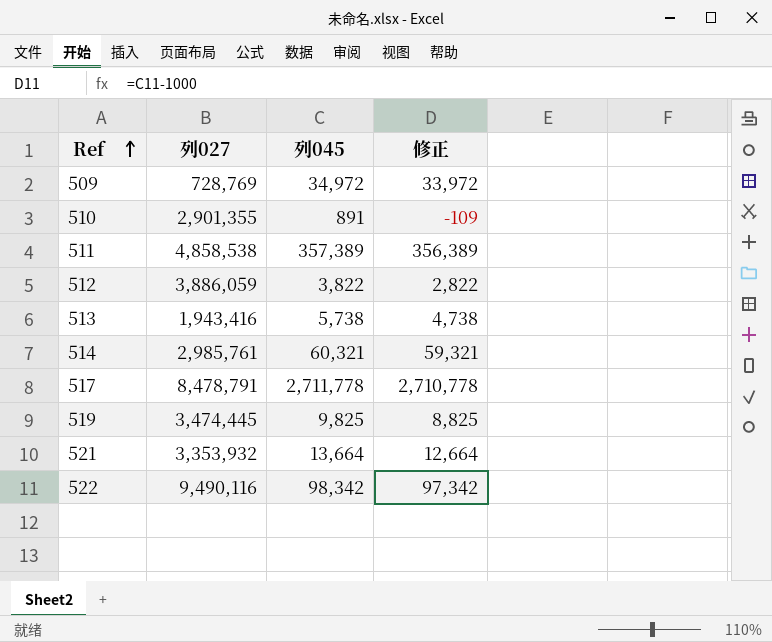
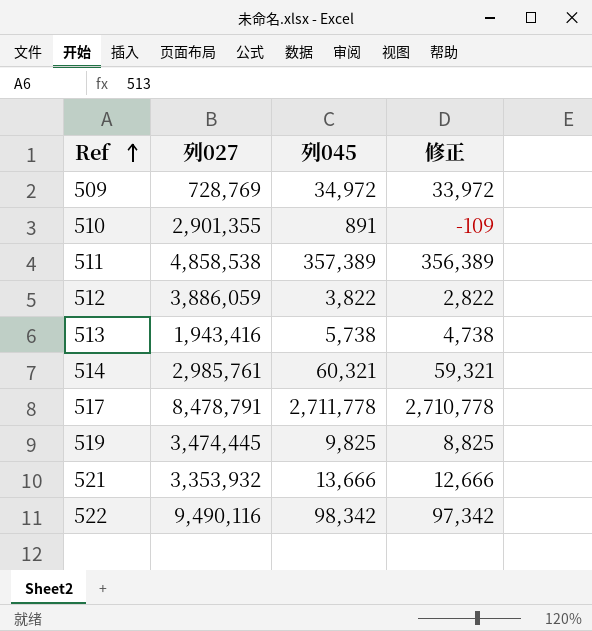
521 | 列045: 13,664 -> 13,666
521 | 修正: 12,664 -> 12,666

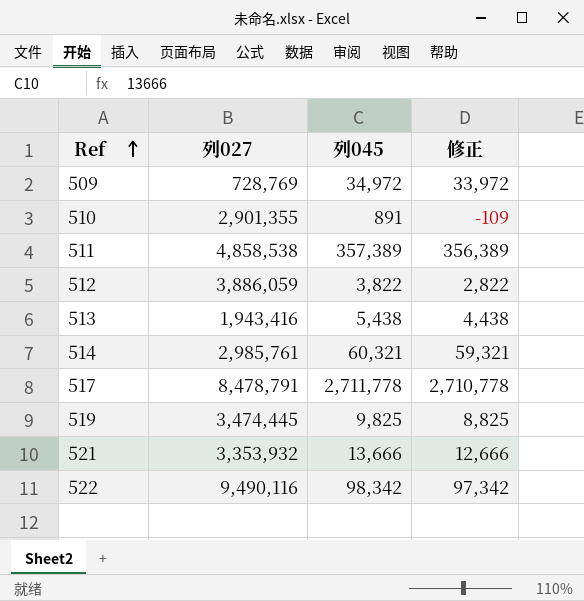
513 | 列045: 5,738 -> 5,438
513 | 修正: 4,738 -> 4,438

